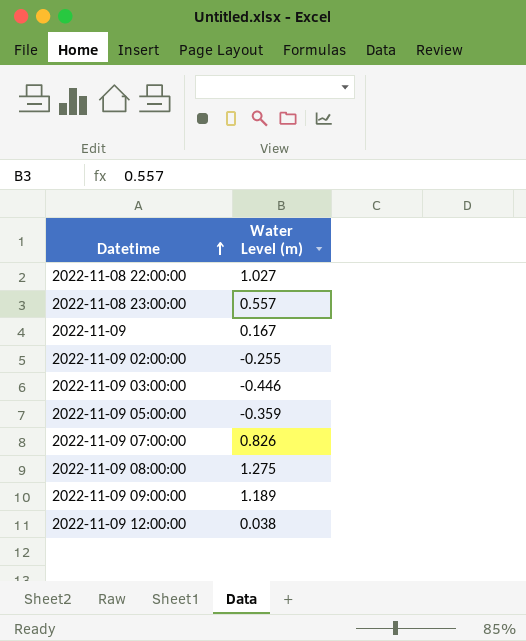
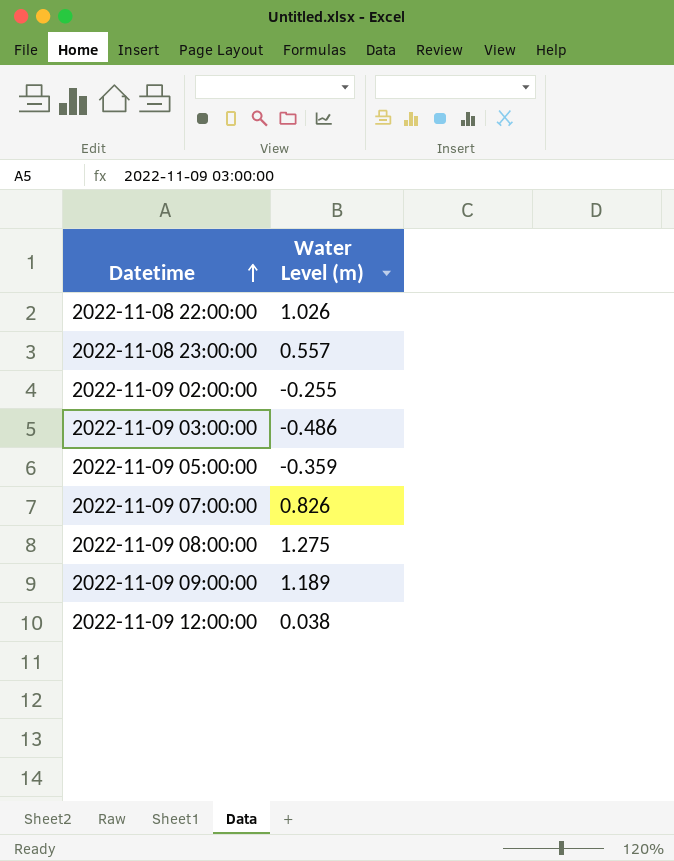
row 2022-11-09: 0.167 -> none
2022-11-08 22:00:00 | Water Level (m): 1.027 -> 1.026
2022-11-09 03:00:00 | Water Level (m): -0.446 -> -0.486

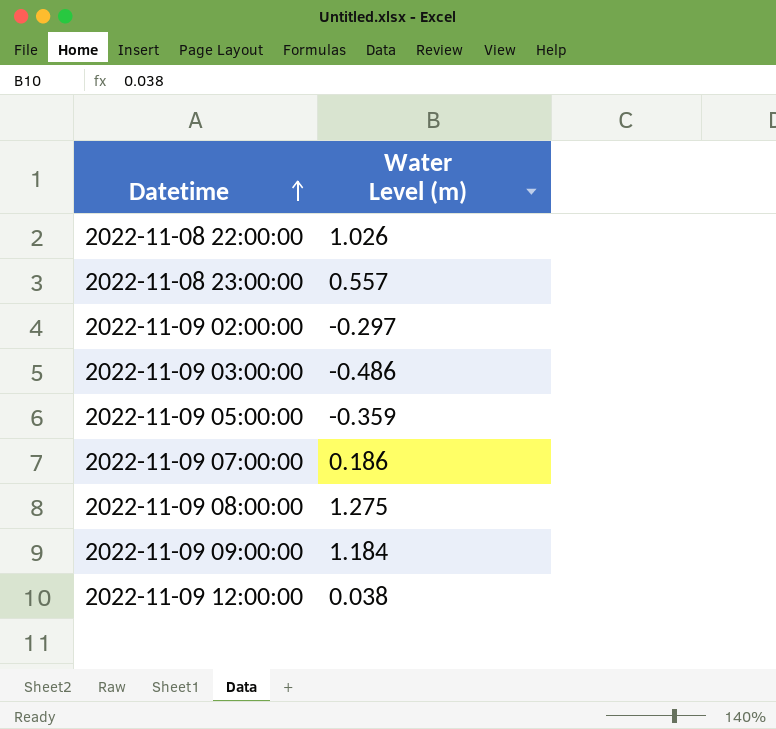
2022-11-09 02:00:00 | Water Level (m): -0.255 -> -0.297
2022-11-09 07:00:00 | Water Level (m): 0.826 -> 0.186
2022-11-09 09:00:00 | Water Level (m): 1.189 -> 1.184

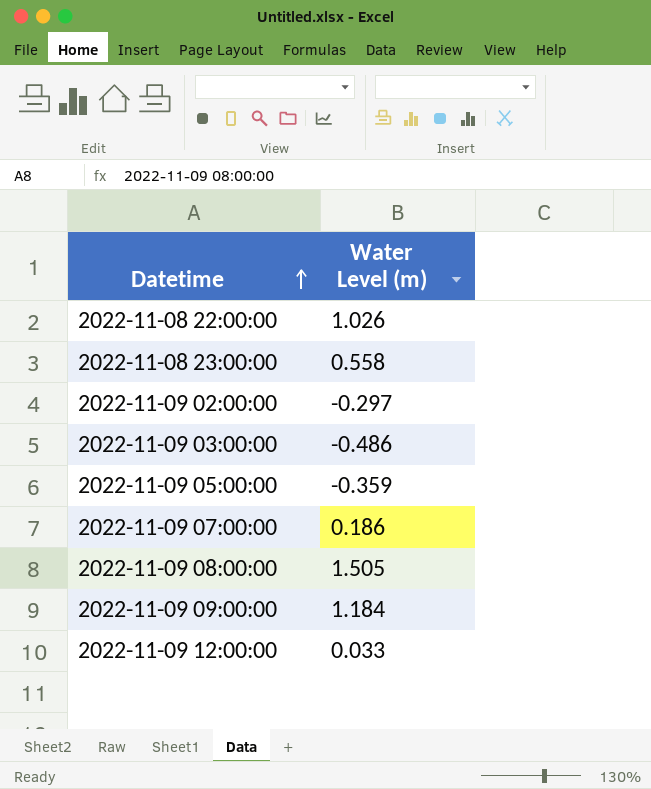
2022-11-08 23:00:00 | Water Level (m): 0.557 -> 0.558
2022-11-09 08:00:00 | Water Level (m): 1.275 -> 1.505
2022-11-09 12:00:00 | Water Level (m): 0.038 -> 0.033

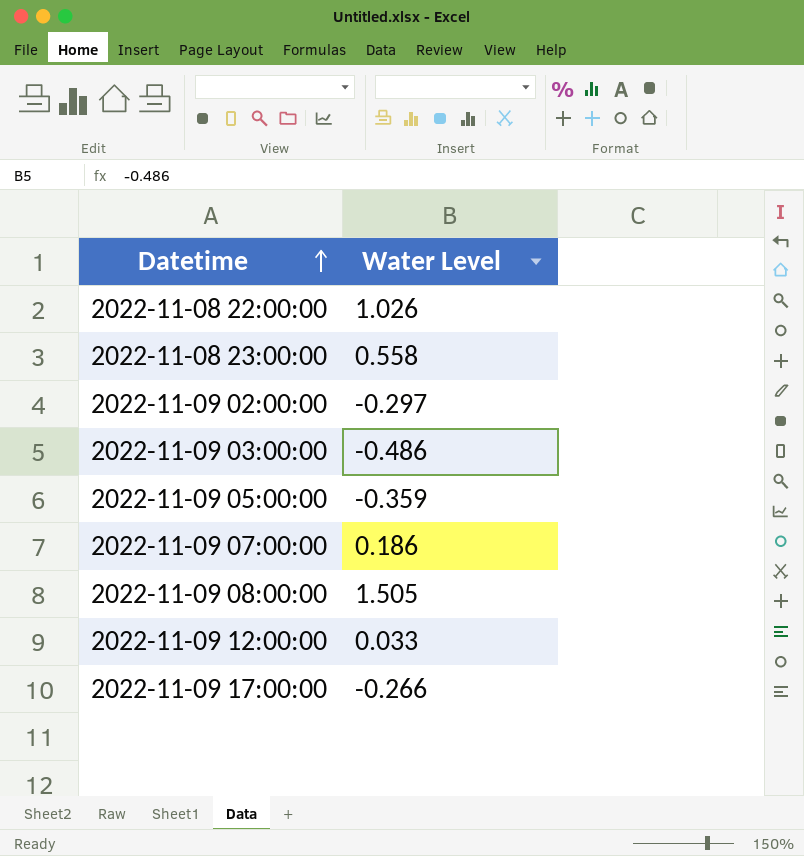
column name: Water Level (m) -> Water Level
row 2022-11-09 09:00:00: 1.184 -> none
row 2022-11-09 17:00:00: none -> -0.266

